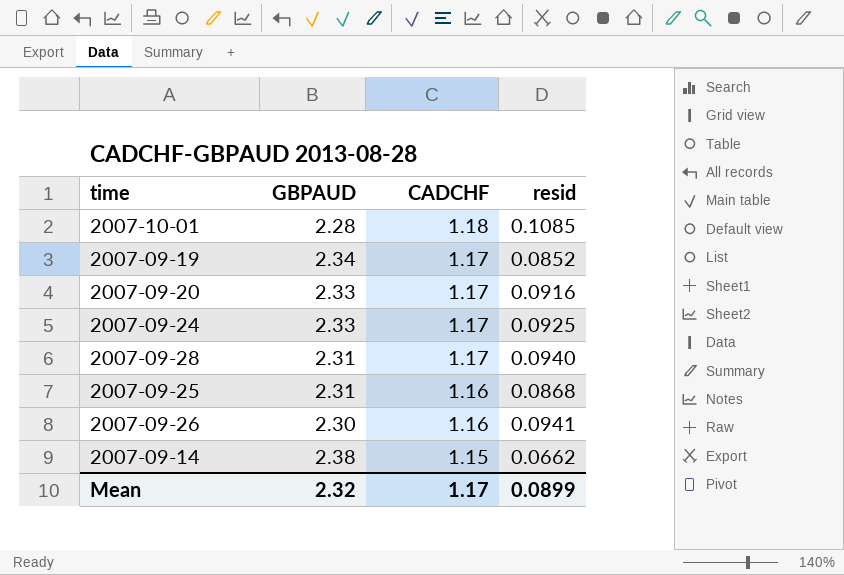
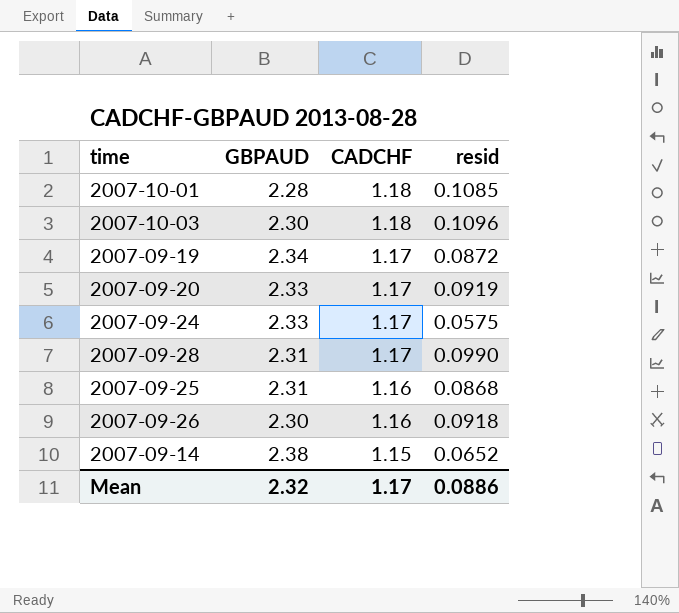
row 2007-10-03: none -> 2.30 | 1.18 | 0.1096
2007-09-19 | resid: 0.0852 -> 0.0872
2007-09-20 | resid: 0.0916 -> 0.0919
2007-09-24 | resid: 0.0925 -> 0.0575
2007-09-28 | resid: 0.0940 -> 0.0990
2007-09-26 | resid: 0.0941 -> 0.0918
2007-09-14 | resid: 0.0662 -> 0.0652
Mean | resid: 0.0899 -> 0.0886

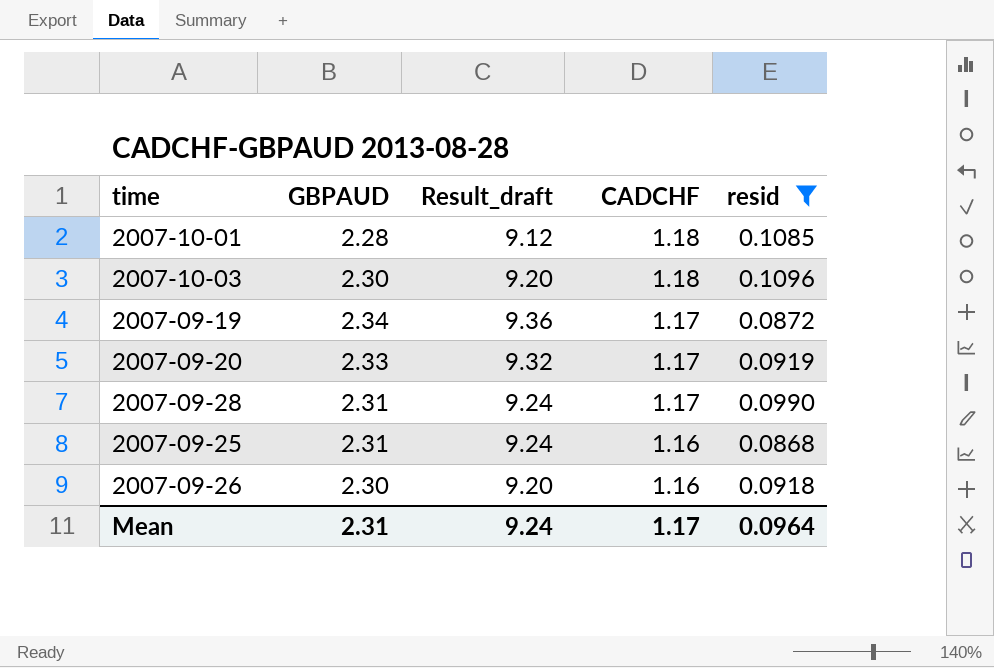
filter: none -> resid >= 0.0868
column Result_draft | formula: none -> [GBPAUD] * 4
Mean | GBPAUD: 2.32 -> 2.31
Mean | resid: 0.0886 -> 0.0964

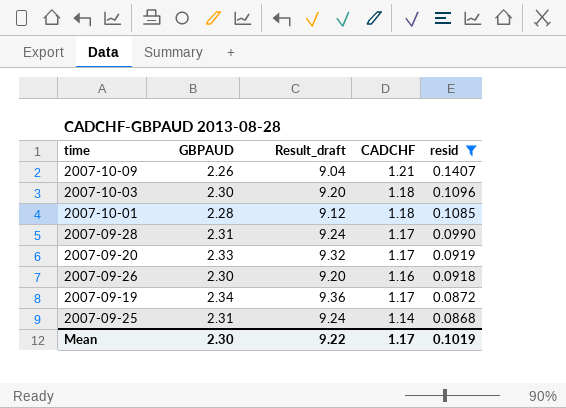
row order: CADCHF descending -> resid descending
row 2007-10-09: none -> 2.26 | 9.04 | 1.21 | 0.1407
2007-09-25 | CADCHF: 1.16 -> 1.14
Mean | GBPAUD: 2.31 -> 2.30
Mean | Result_draft: 9.24 -> 9.22
Mean | resid: 0.0964 -> 0.1019

